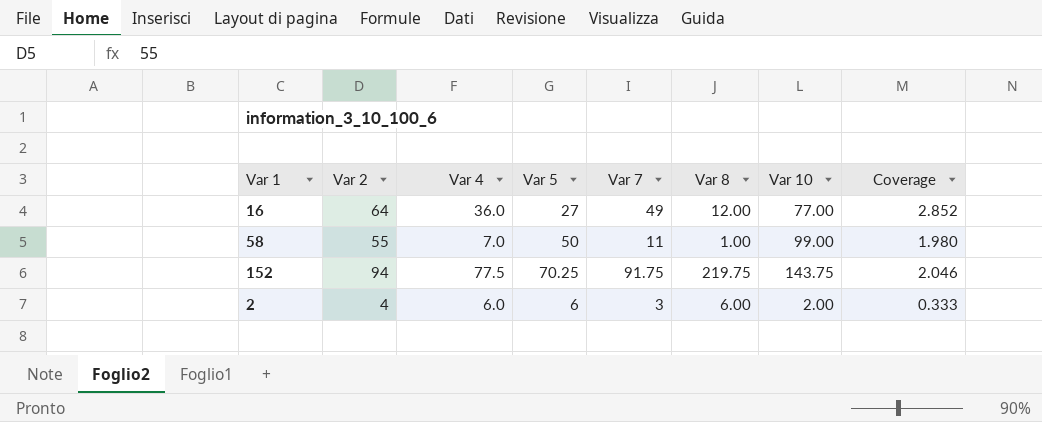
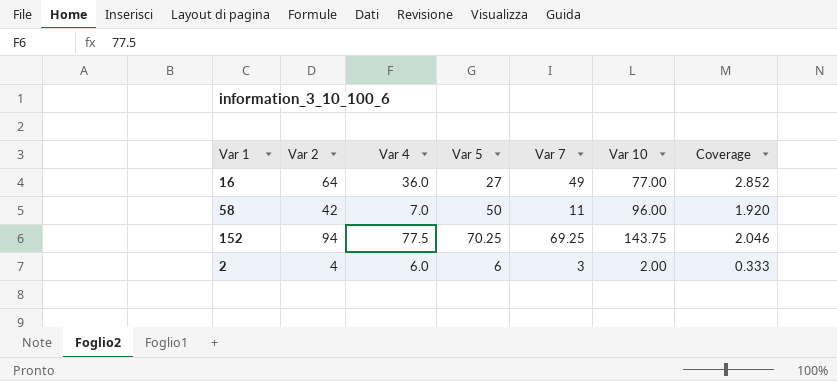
column Var 8 | position: 6 -> none
58 | Var 2: 55 -> 42
58 | Var 10: 99.00 -> 96.00
58 | Coverage: 1.980 -> 1.920
152 | Var 7: 91.75 -> 69.25

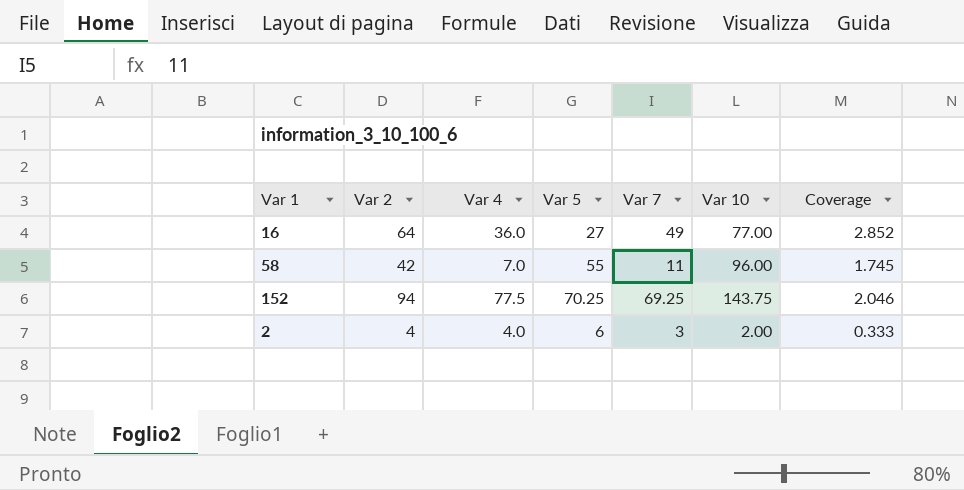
58 | Var 5: 50 -> 55
58 | Coverage: 1.920 -> 1.745
2 | Var 4: 6.0 -> 4.0

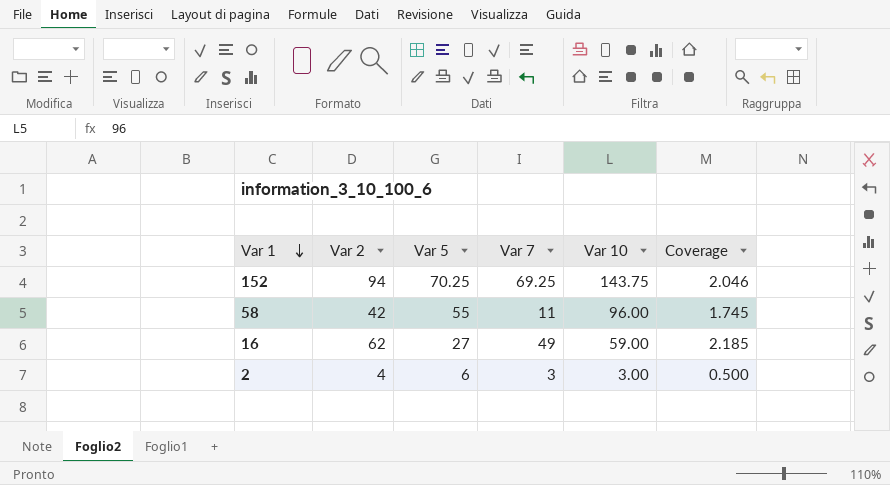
row order: none -> Var 1 descending
column Var 4 | position: 3 -> none
16 | Var 2: 64 -> 62
16 | Var 10: 77.00 -> 59.00
16 | Coverage: 2.852 -> 2.185
2 | Var 10: 2.00 -> 3.00
2 | Coverage: 0.333 -> 0.500

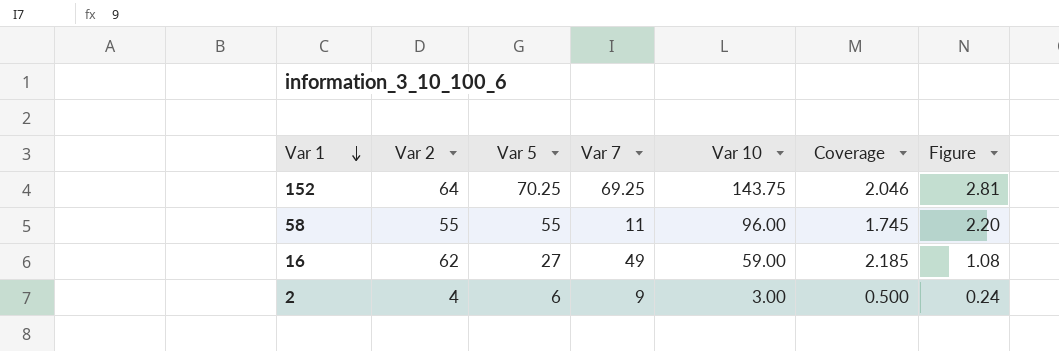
column Figure | formula: none -> [Var 5] * 0.04
152 | Var 2: 94 -> 64
58 | Var 2: 42 -> 55
2 | Var 7: 3 -> 9

